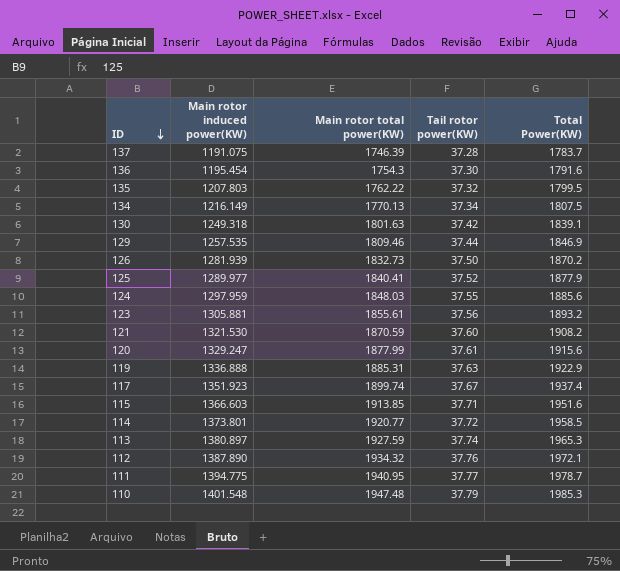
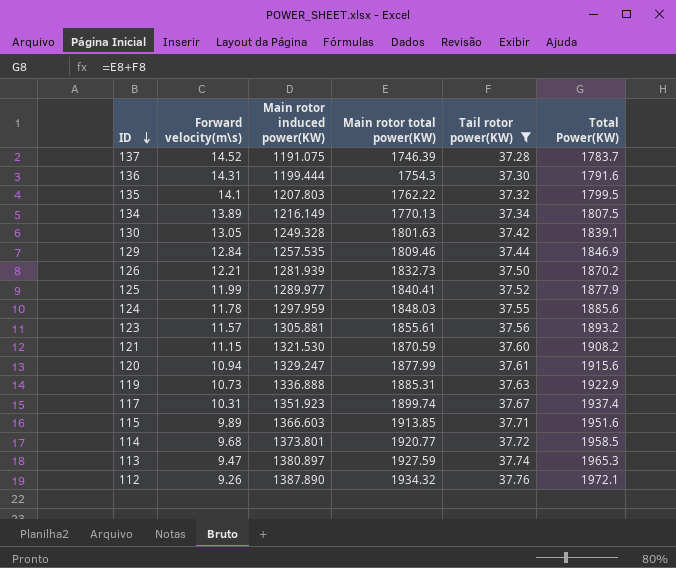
filter: none -> Tail rotor power(KW) <= 37.76
column Forward velocity(m\s) | position: none -> 2
136 | Main rotor induced power(KW): 1195.454 -> 1199.444
130 | Main rotor induced power(KW): 1249.318 -> 1249.328

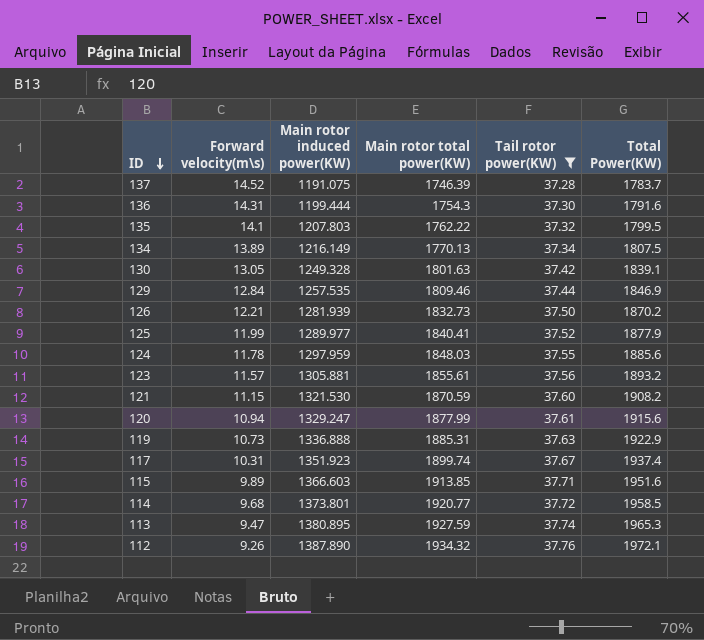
113 | Main rotor induced power(KW): 1380.897 -> 1380.895

